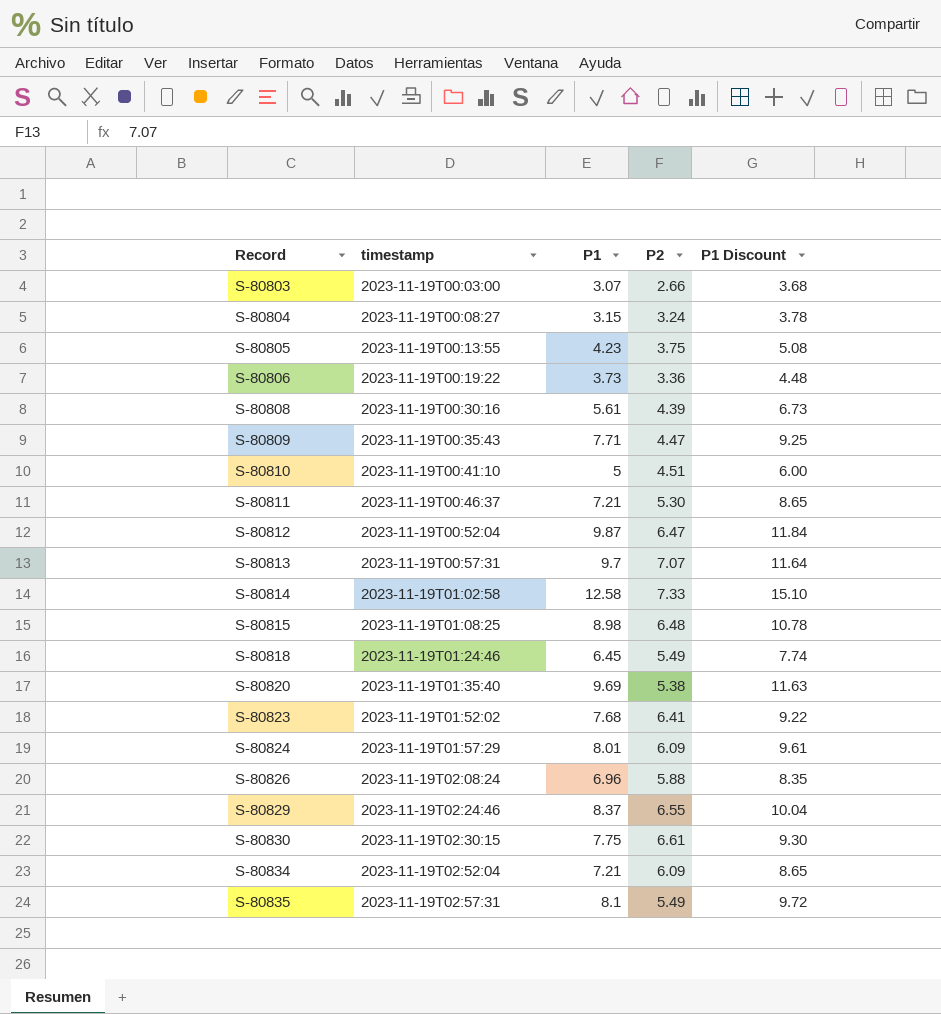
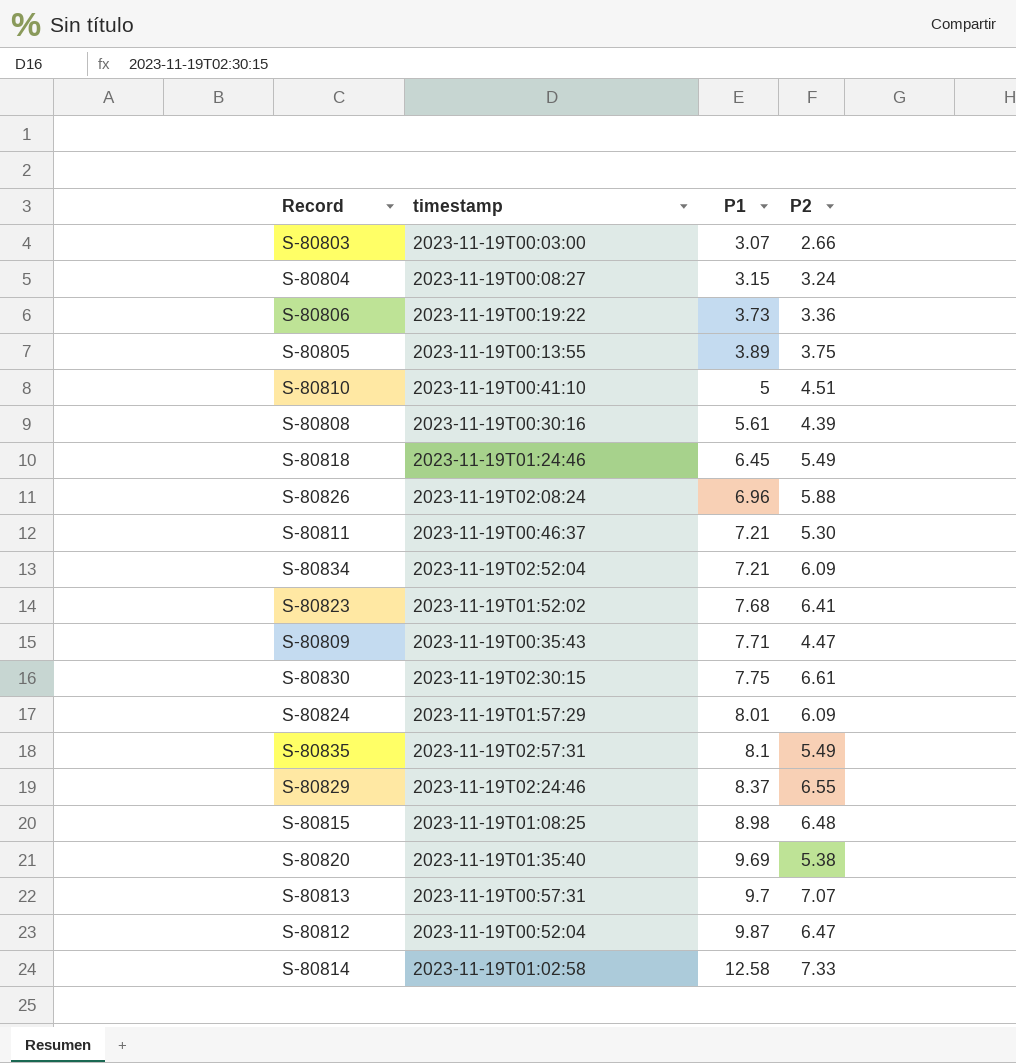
row order: Record ascending -> P1 ascending
column P1 Discount | formula: [P1] * 1.2 -> none
S-80805 | P1: 4.23 -> 3.89

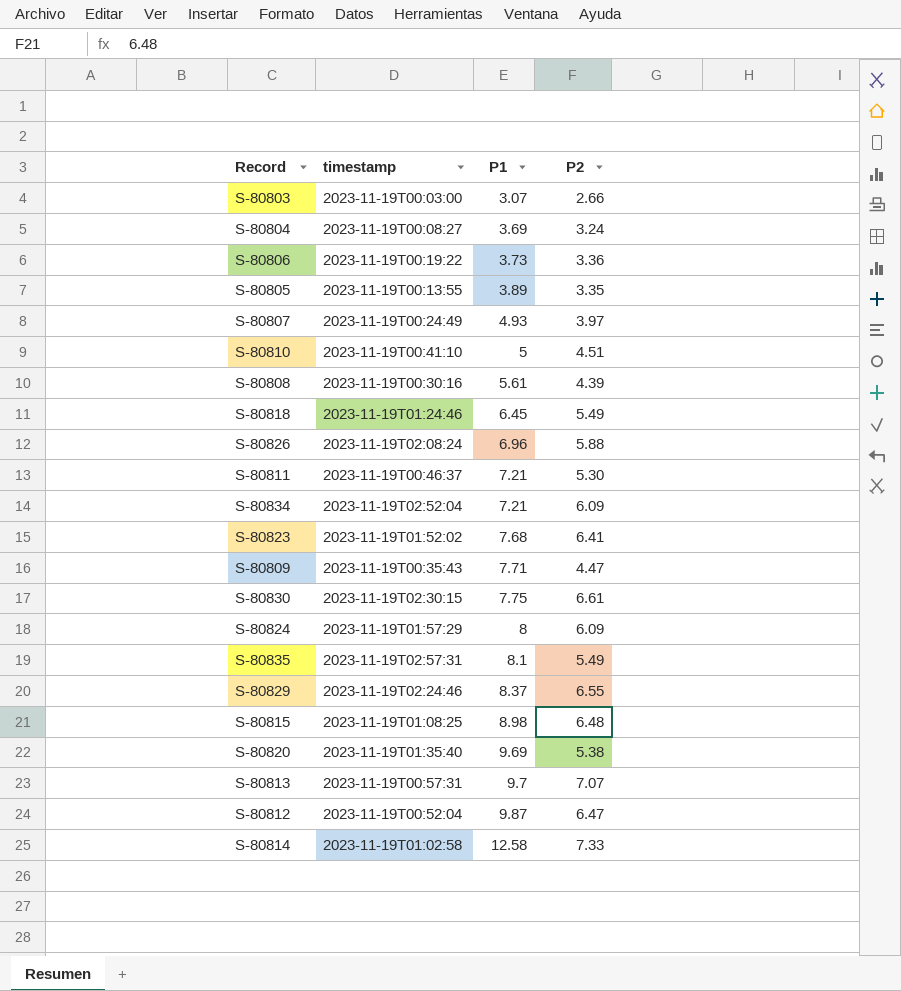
S-80804 | P1: 3.15 -> 3.69
S-80805 | P2: 3.75 -> 3.35
row S-80807: none -> 2023-11-19T00:24:49 | 4.93 | 3.97
S-80824 | P1: 8.01 -> 8

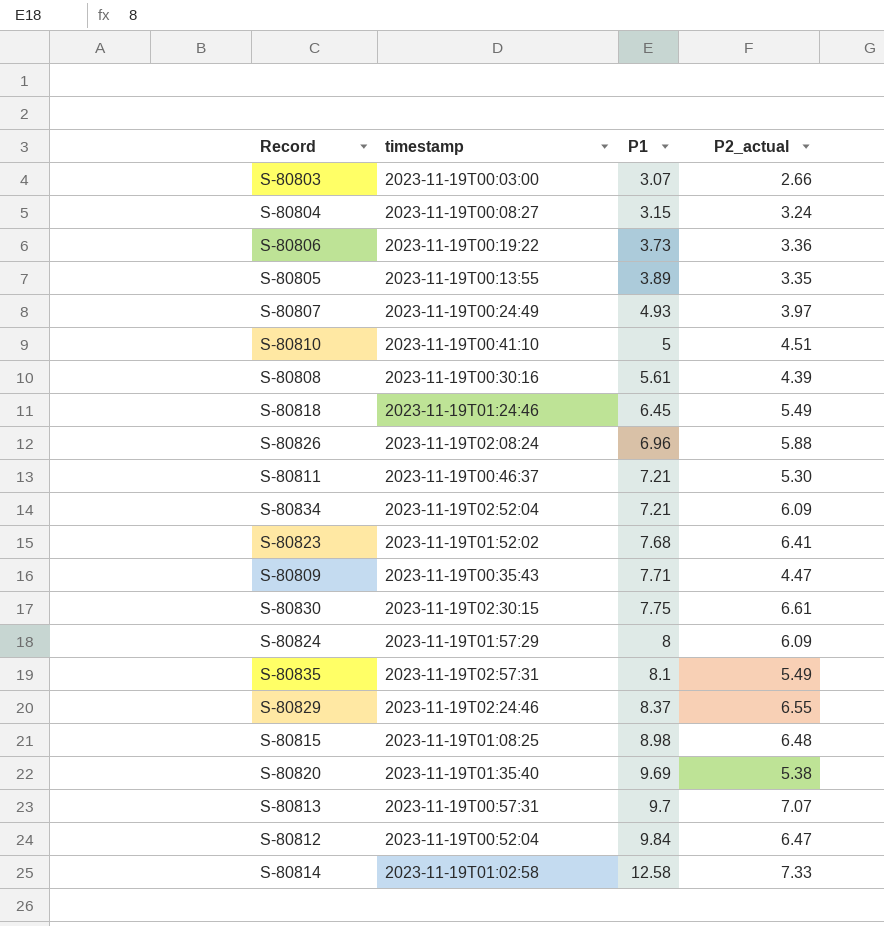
column name: P2 -> P2_actual
S-80804 | P1: 3.69 -> 3.15
S-80812 | P1: 9.87 -> 9.84

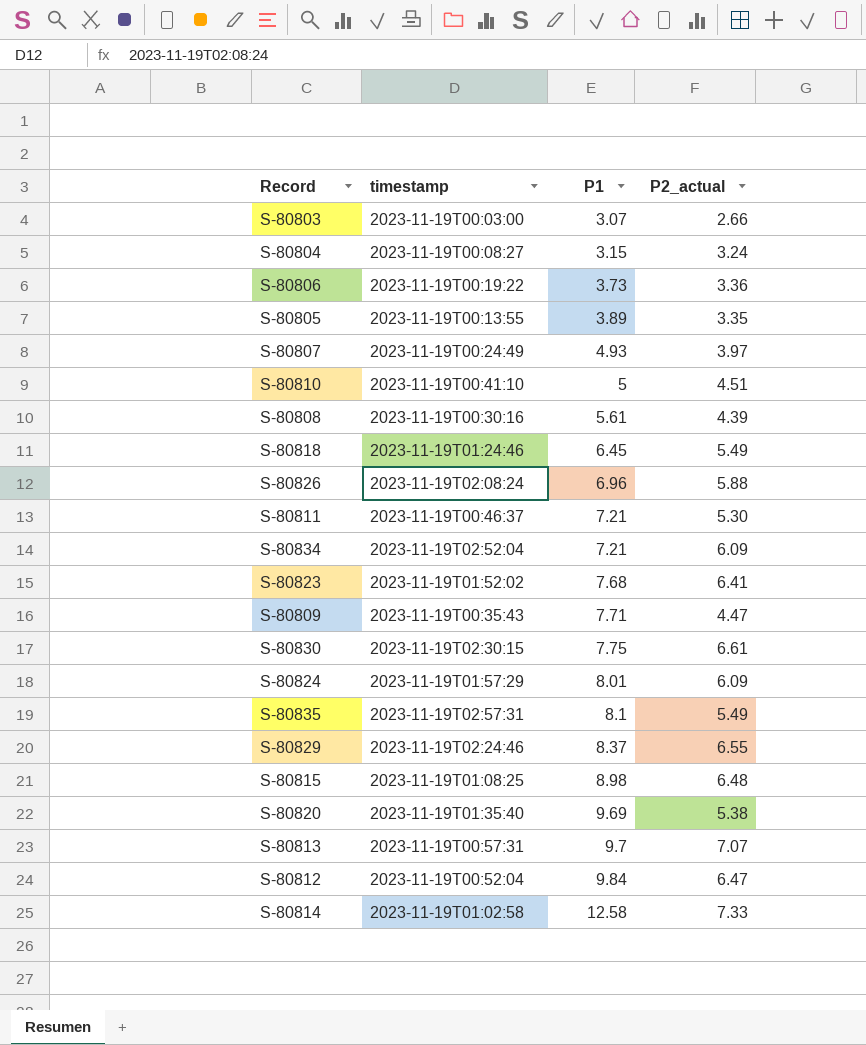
S-80824 | P1: 8 -> 8.01

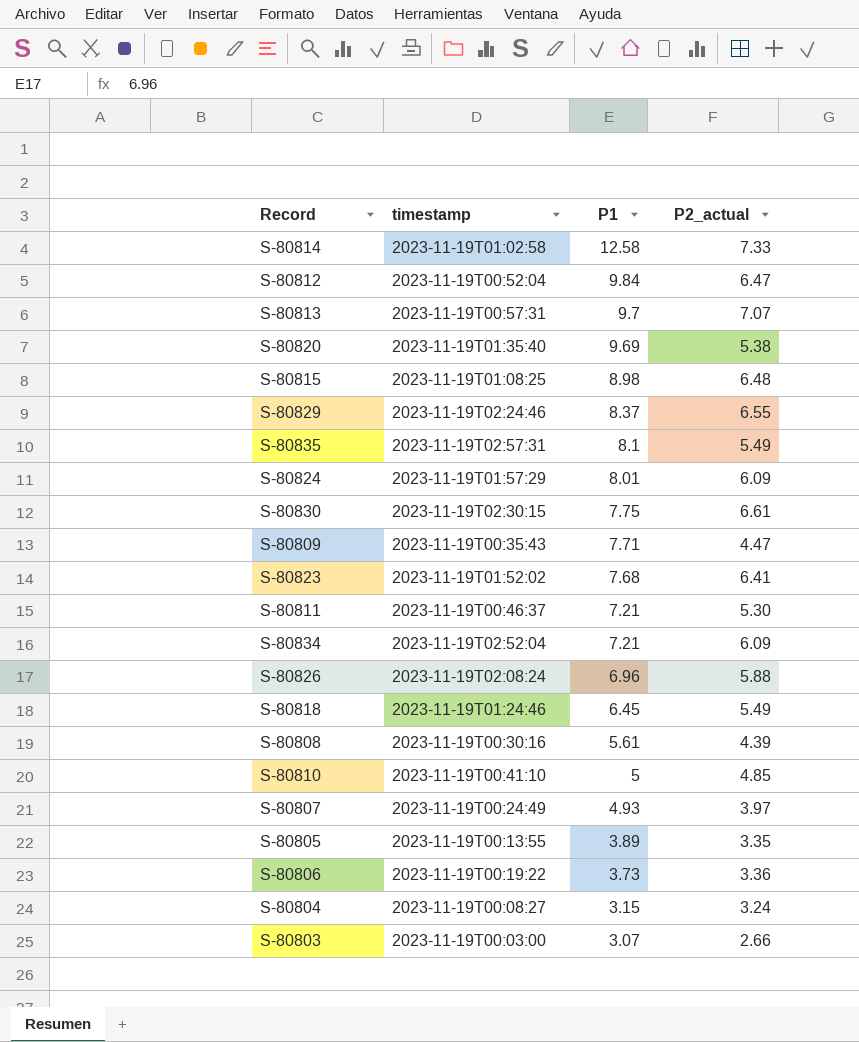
row order: P1 ascending -> P1 descending
S-80810 | P2_actual: 4.51 -> 4.85

